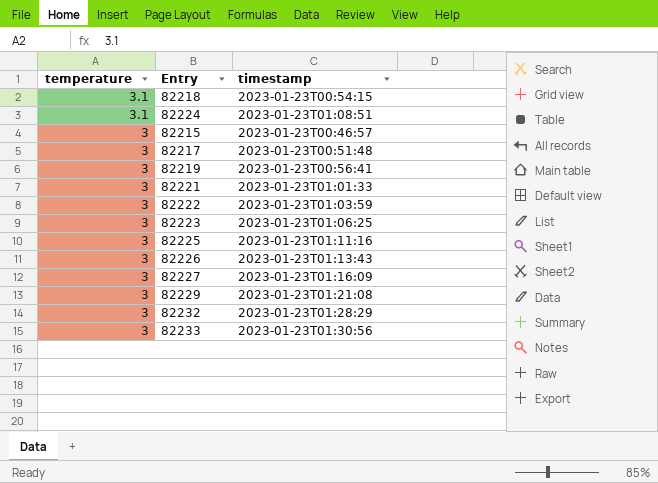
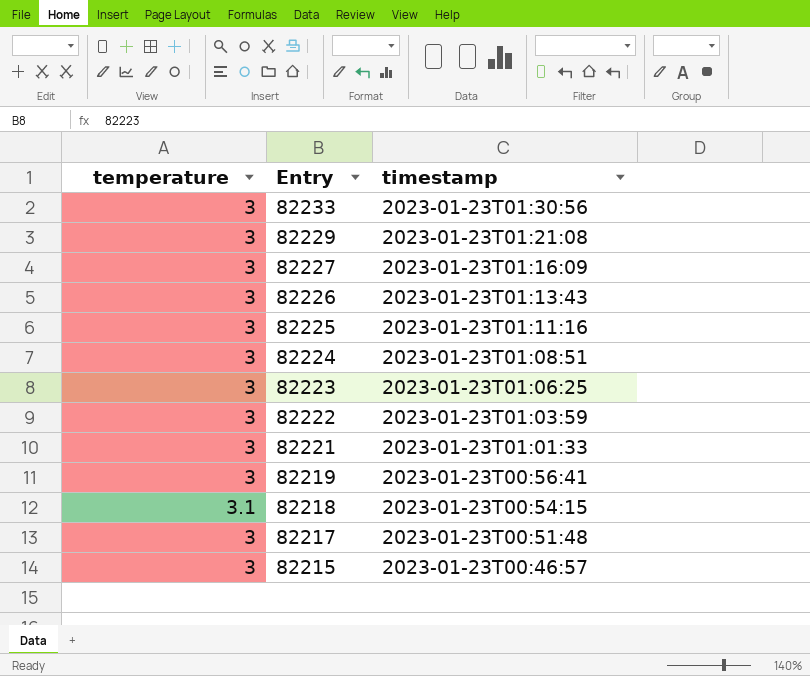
row order: temperature descending -> Entry descending
row 82232: 3 | 2023-01-23T01:28:29 -> none
82224 | temperature: 3.1 -> 3

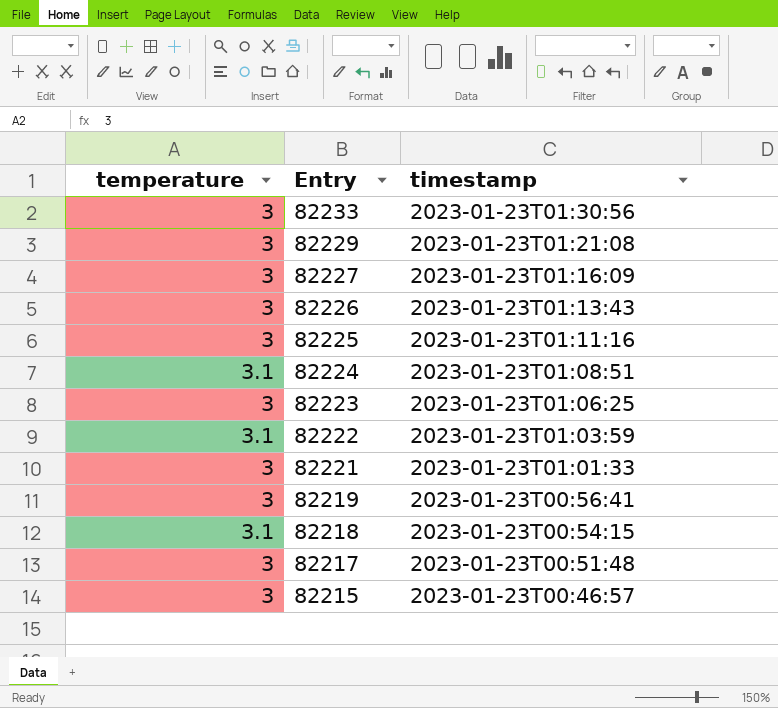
82224 | temperature: 3 -> 3.1
82222 | temperature: 3 -> 3.1

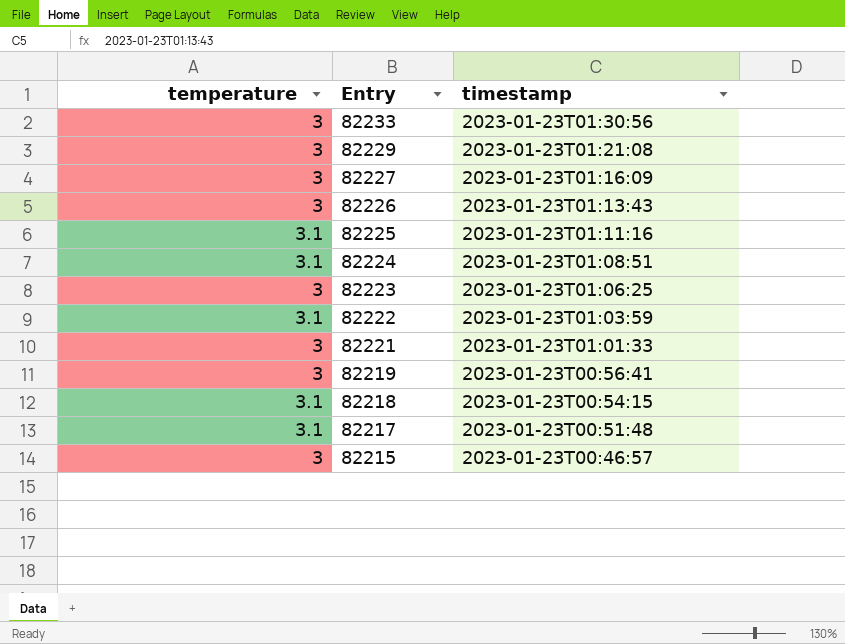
82225 | temperature: 3 -> 3.1
82217 | temperature: 3 -> 3.1

